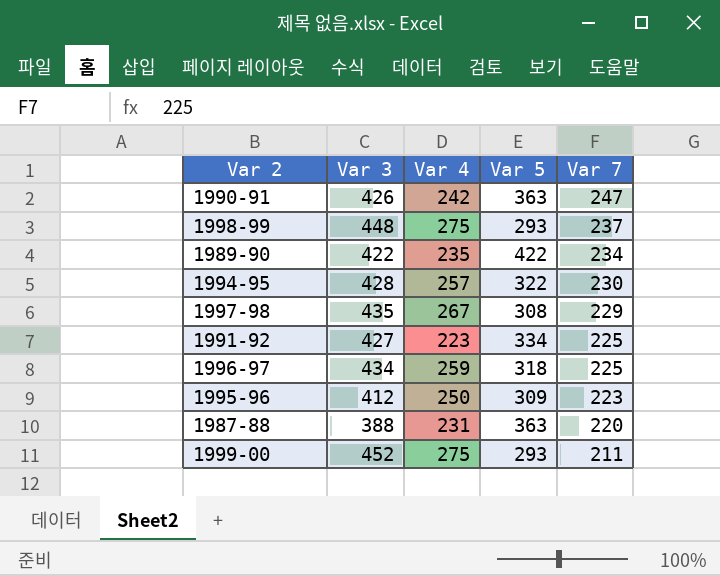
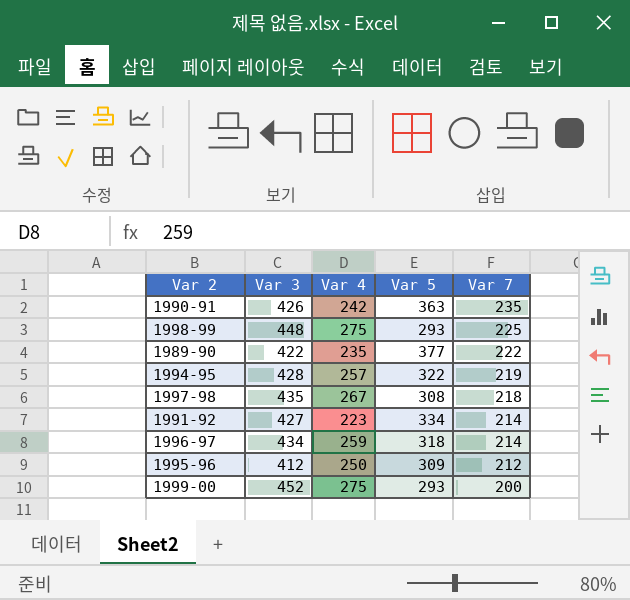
row 1987-88: 388 | 231 | 363 | 220 -> none
1990-91 | Var 7: 247 -> 235
1998-99 | Var 7: 237 -> 225
1989-90 | Var 5: 422 -> 377
1989-90 | Var 7: 234 -> 222
1994-95 | Var 7: 230 -> 219
1997-98 | Var 7: 229 -> 218
1991-92 | Var 7: 225 -> 214
1996-97 | Var 7: 225 -> 214
1995-96 | Var 7: 223 -> 212
1999-00 | Var 7: 211 -> 200

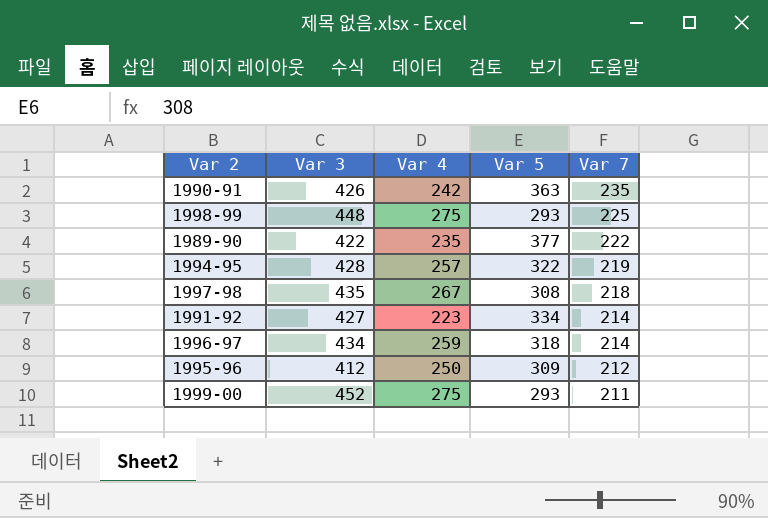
1999-00 | Var 7: 200 -> 211

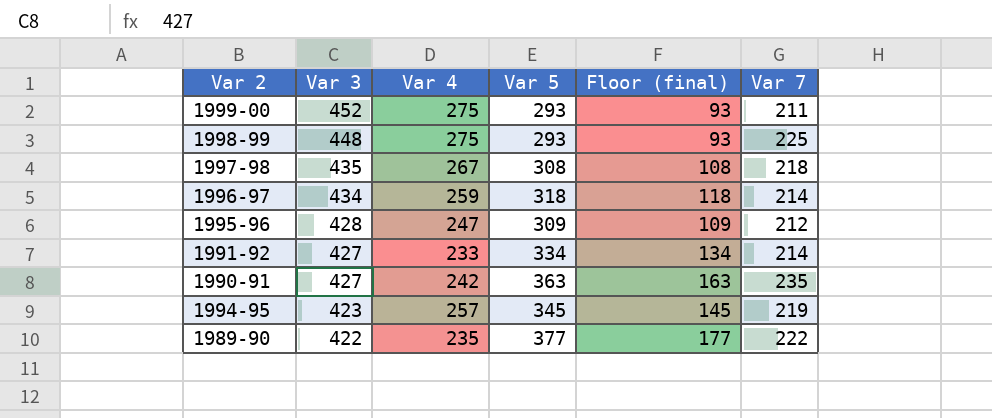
row order: Var 7 descending -> Var 3 descending
column Floor (final) | formula: none -> [Var 5] - 200
1995-96 | Var 3: 412 -> 428
1995-96 | Var 4: 250 -> 247
1991-92 | Var 4: 223 -> 233
1990-91 | Var 3: 426 -> 427
1994-95 | Var 3: 428 -> 423
1994-95 | Var 5: 322 -> 345

